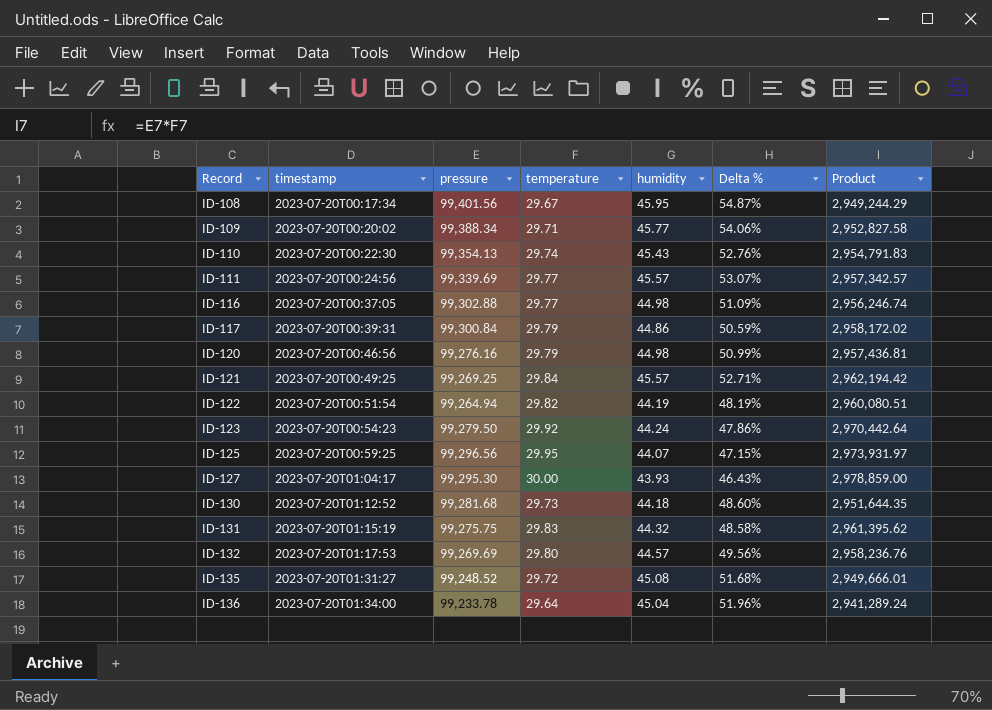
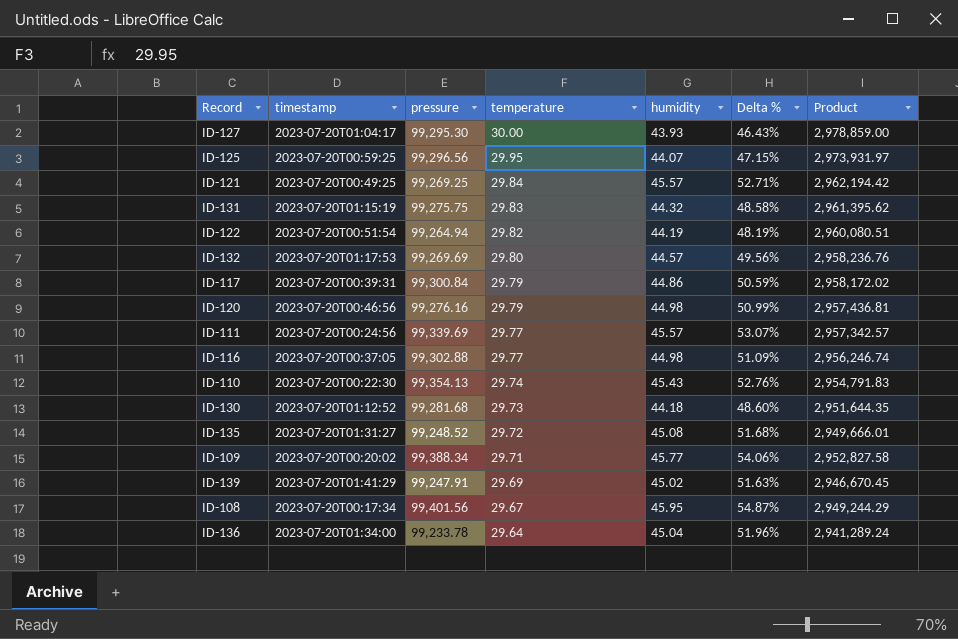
row order: Record ascending -> temperature descending
row ID-123: 2023-07-20T00:54:23 | 99,279.50 | 29.92 | 44.24 | 47.86% | 2,970,442.64 -> none
row ID-139: none -> 2023-07-20T01:41:29 | 99,247.91 | 29.69 | 45.02 | 51.63% | 2,946,670.45

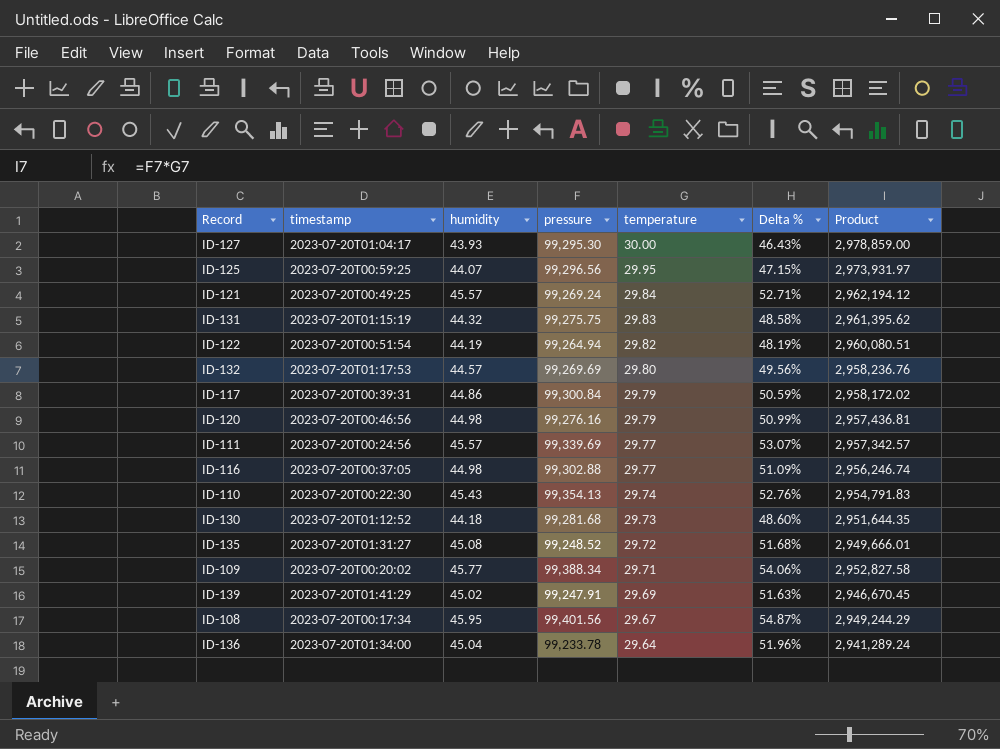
column humidity | position: 5 -> 3
ID-121 | pressure: 99,269.25 -> 99,269.24
ID-121 | Product: 2,962,194.42 -> 2,962,194.12

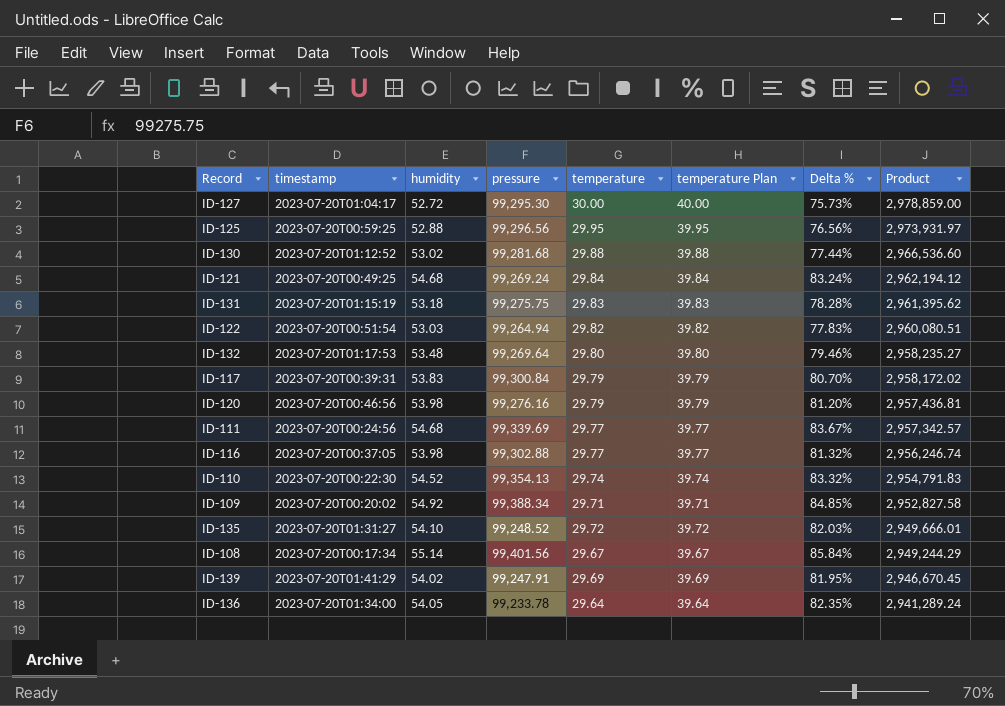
row order: temperature descending -> Product descending
column temperature Plan | formula: none -> [temperature] + 10
ID-127 | humidity: 43.93 -> 52.72
ID-127 | Delta %: 46.43% -> 75.73%
ID-125 | humidity: 44.07 -> 52.88
ID-125 | Delta %: 47.15% -> 76.56%
ID-130 | humidity: 44.18 -> 53.02
ID-130 | temperature: 29.73 -> 29.88
ID-130 | Delta %: 48.60% -> 77.44%
ID-130 | Product: 2,951,644.35 -> 2,966,536.60
ID-121 | humidity: 45.57 -> 54.68
ID-121 | Delta %: 52.71% -> 83.24%
ID-131 | humidity: 44.32 -> 53.18
ID-131 | Delta %: 48.58% -> 78.28%
ID-122 | humidity: 44.19 -> 53.03
ID-122 | Delta %: 48.19% -> 77.83%
ID-132 | humidity: 44.57 -> 53.48
ID-132 | pressure: 99,269.69 -> 99,269.64
ID-132 | Delta %: 49.56% -> 79.46%
ID-132 | Product: 2,958,236.76 -> 2,958,235.27
ID-117 | humidity: 44.86 -> 53.83
ID-117 | Delta %: 50.59% -> 80.70%
ID-120 | humidity: 44.98 -> 53.98
ID-120 | Delta %: 50.99% -> 81.20%
ID-111 | humidity: 45.57 -> 54.68
ID-111 | Delta %: 53.07% -> 83.67%
ID-116 | humidity: 44.98 -> 53.98
ID-116 | Delta %: 51.09% -> 81.32%
ID-110 | humidity: 45.43 -> 54.52
ID-110 | Delta %: 52.76% -> 83.32%
ID-109 | humidity: 45.77 -> 54.92
ID-109 | Delta %: 54.06% -> 84.85%
ID-135 | humidity: 45.08 -> 54.10
ID-135 | Delta %: 51.68% -> 82.03%
ID-108 | humidity: 45.95 -> 55.14
ID-108 | Delta %: 54.87% -> 85.84%
ID-139 | humidity: 45.02 -> 54.02
ID-139 | Delta %: 51.63% -> 81.95%
ID-136 | humidity: 45.04 -> 54.05
ID-136 | Delta %: 51.96% -> 82.35%

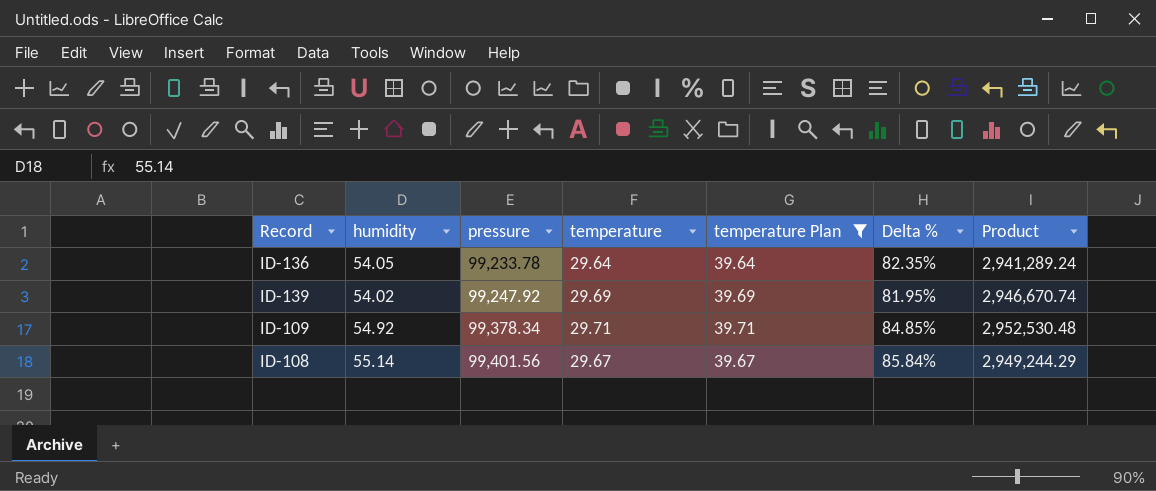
filter: none -> temperature Plan <= 39.71
row order: Product descending -> pressure ascending
column timestamp | position: 2 -> none
ID-139 | pressure: 99,247.91 -> 99,247.92
ID-139 | Product: 2,946,670.45 -> 2,946,670.74
ID-109 | pressure: 99,388.34 -> 99,378.34
ID-109 | Product: 2,952,827.58 -> 2,952,530.48

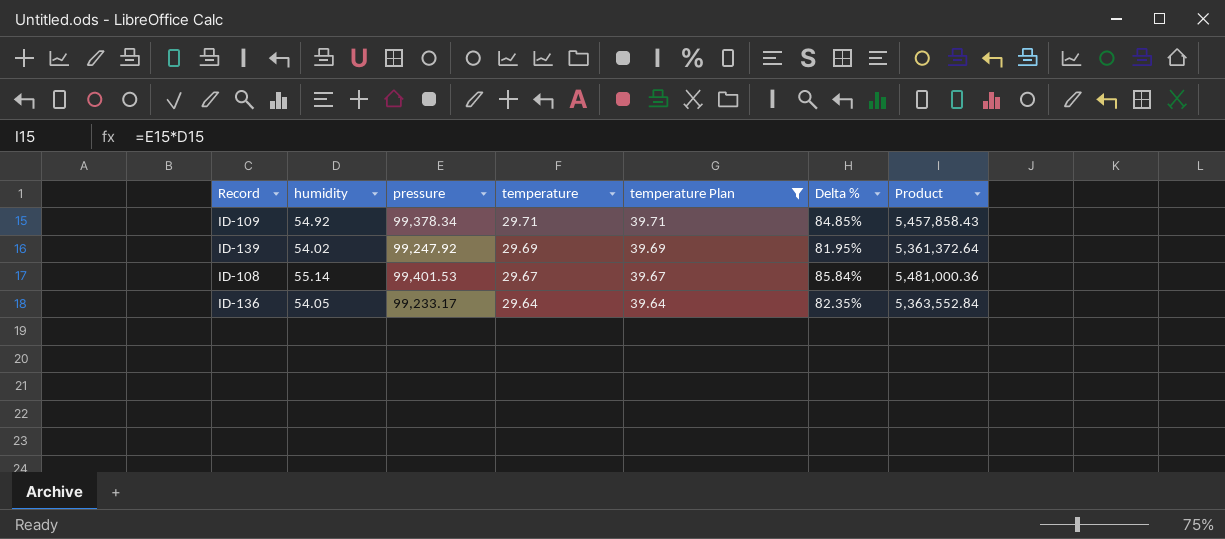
row order: pressure ascending -> temperature descending
column Product | formula: [pressure] * [temperature] -> [humidity] * [pressure]
ID-108 | pressure: 99,401.56 -> 99,401.53
ID-136 | pressure: 99,233.78 -> 99,233.17

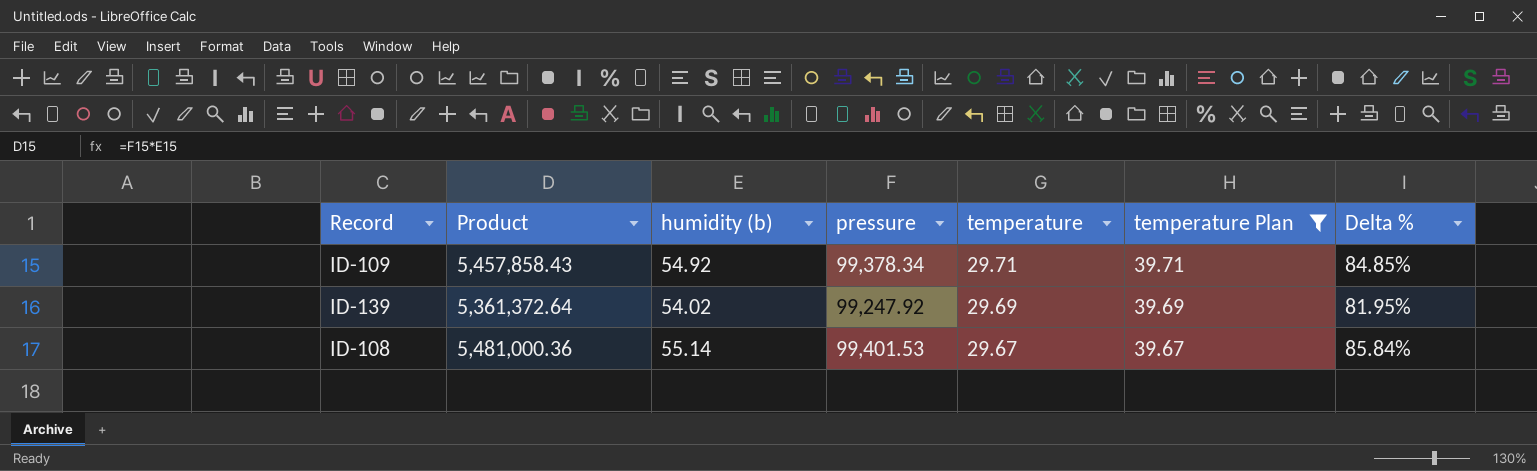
column Product | position: 7 -> 2
column name: humidity -> humidity (b)
row ID-136: 54.05 | 99,233.17 | 29.64 | 39.64 | 82.35% | 5,363,552.84 -> none

